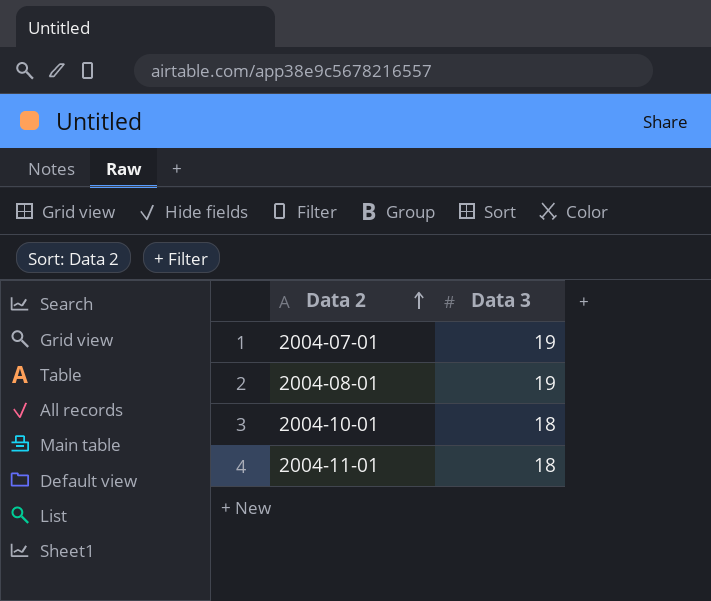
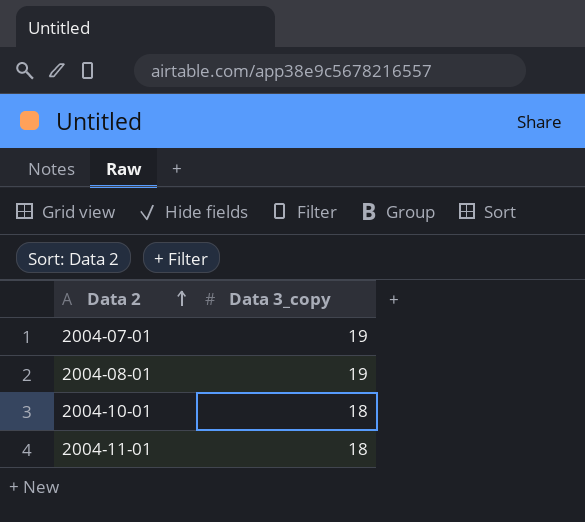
column name: Data 3 -> Data 3_copy

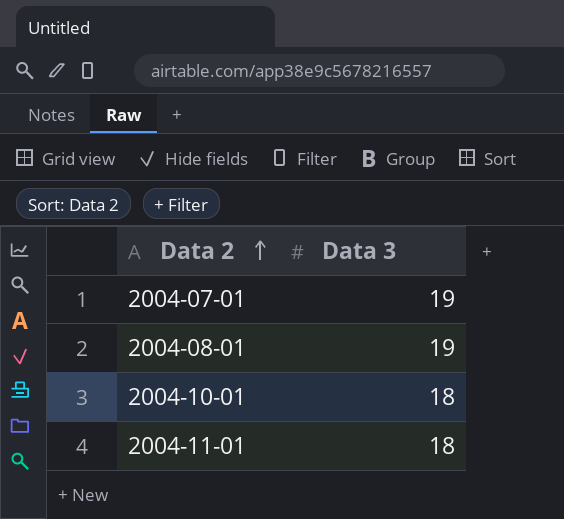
column name: Data 3_copy -> Data 3

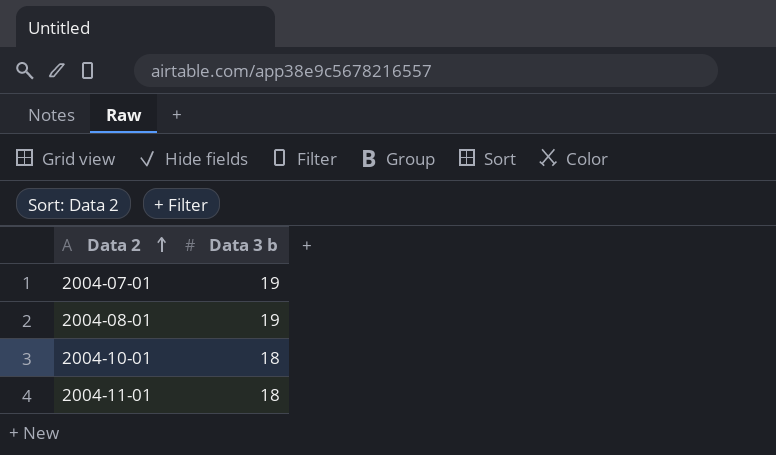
column name: Data 3 -> Data 3 b

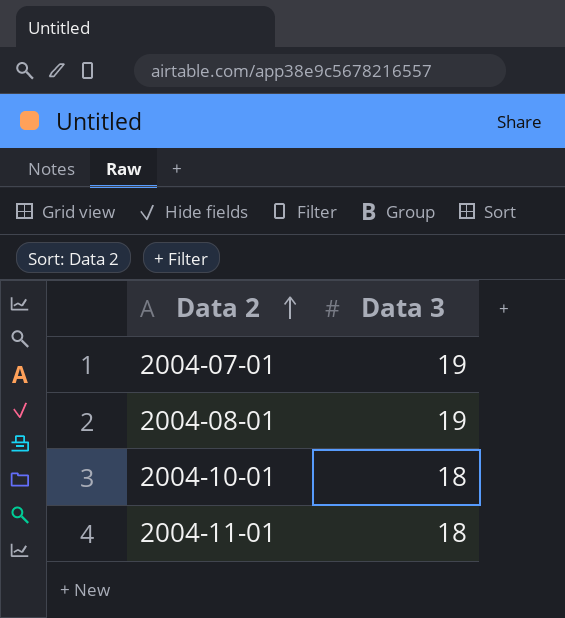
column name: Data 3 b -> Data 3

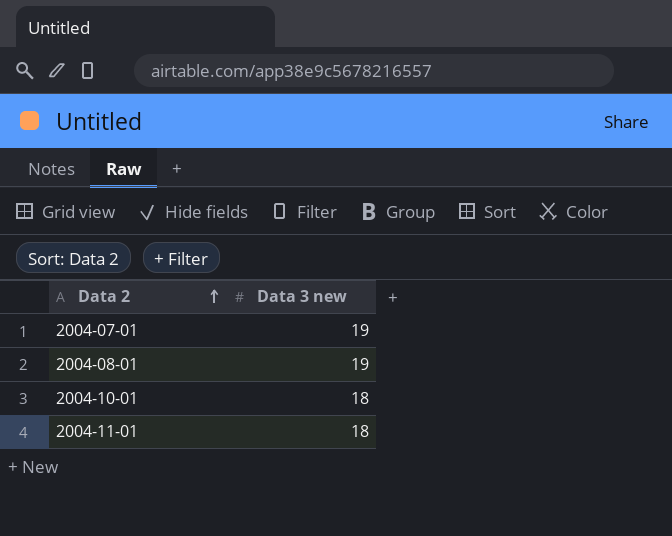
column name: Data 3 -> Data 3 new

